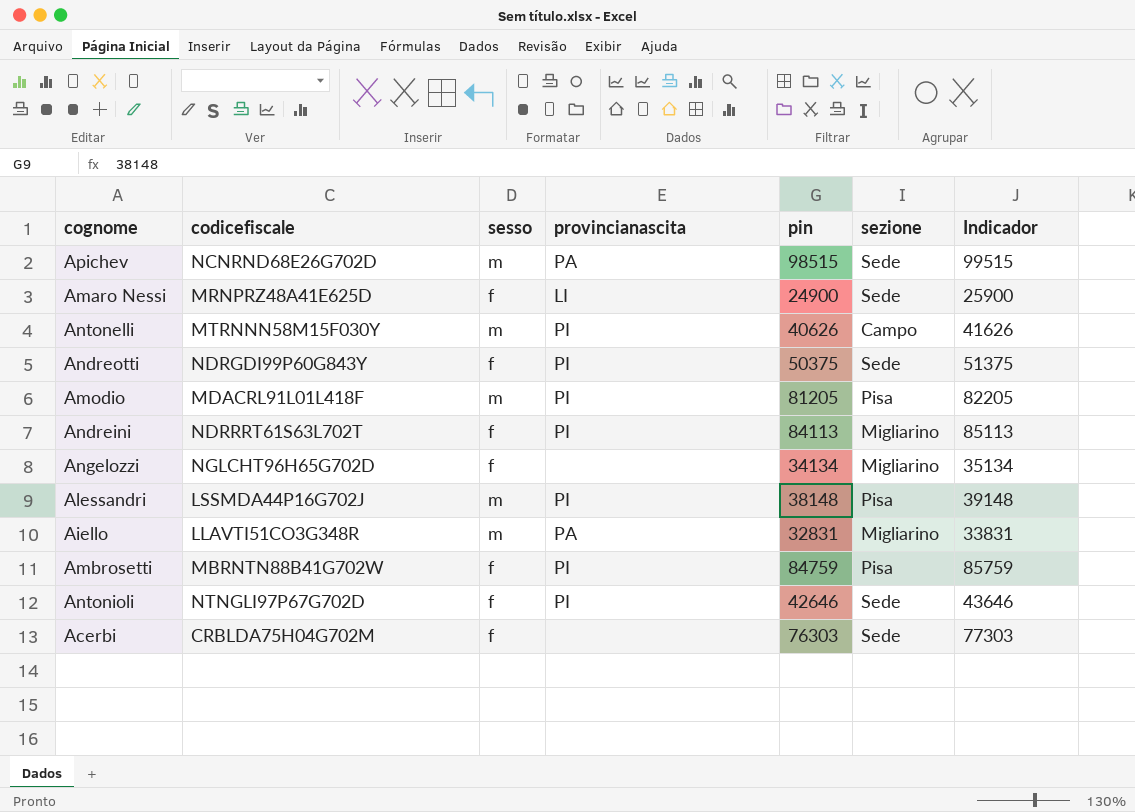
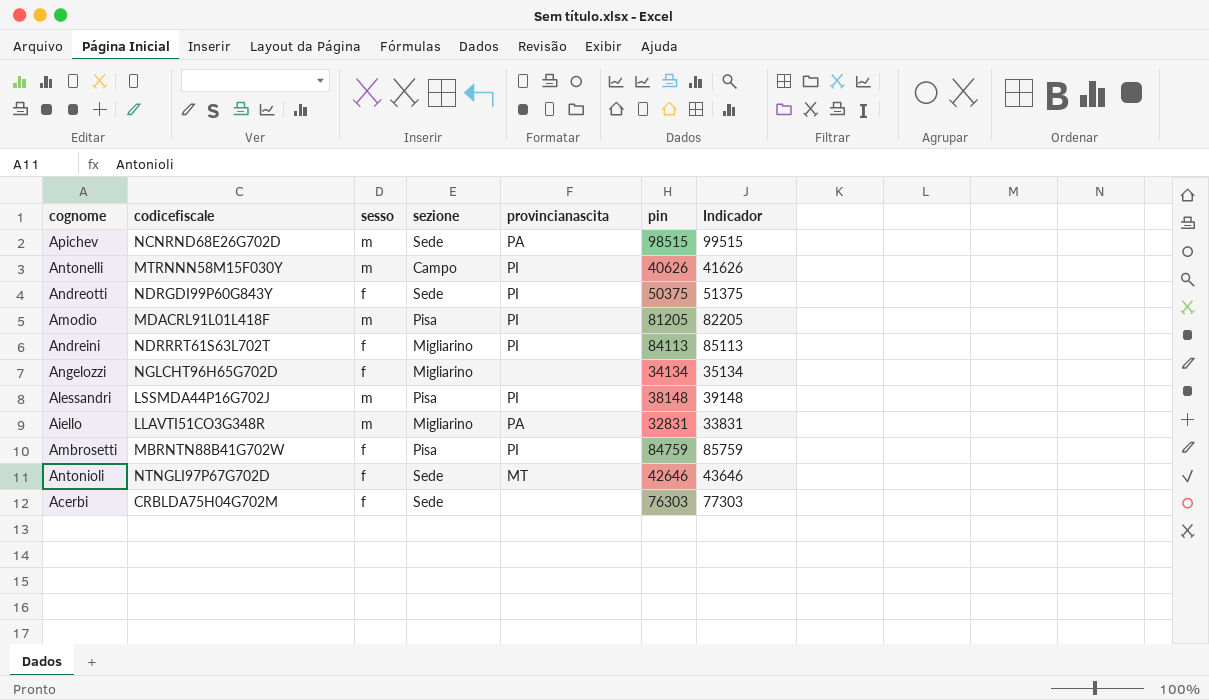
column sezione | position: 6 -> 4
row Amaro Nessi: MRNPRZ48A41E625D | f | LI | 24900 | Sede | 25900 -> none
Antonioli | provincianascita: PI -> MT

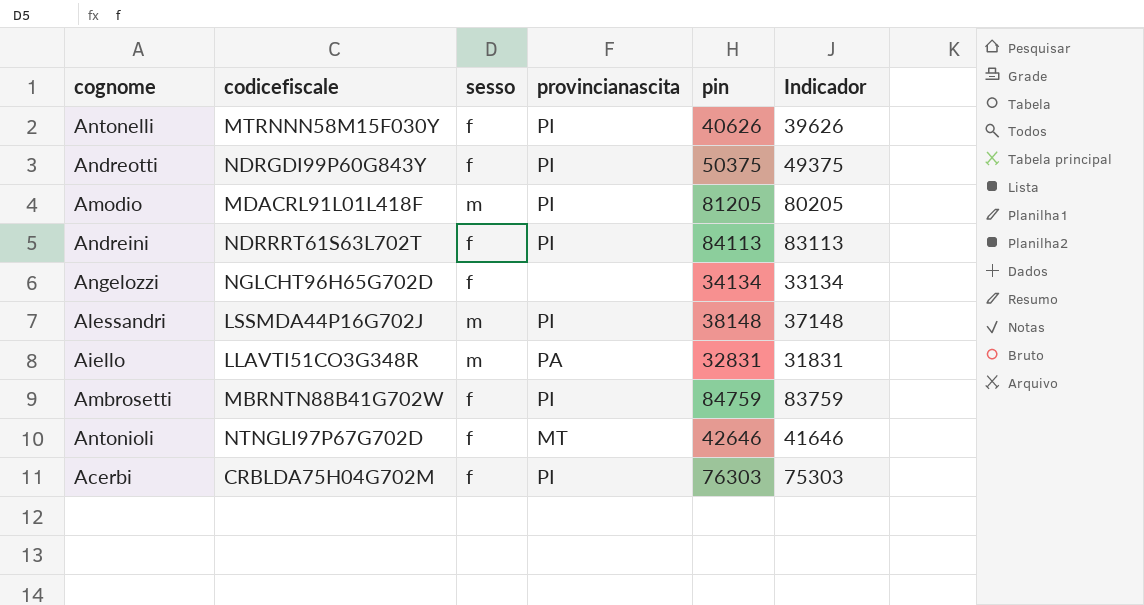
column sezione | position: 4 -> none
column Indicador | formula: [pin] + 1000 -> [pin] - 1000
row Apichev: NCNRND68E26G702D | m | Sede | PA | 98515 | 99515 -> none
Antonelli | sesso: m -> f
Acerbi | provincianascita: none -> PI

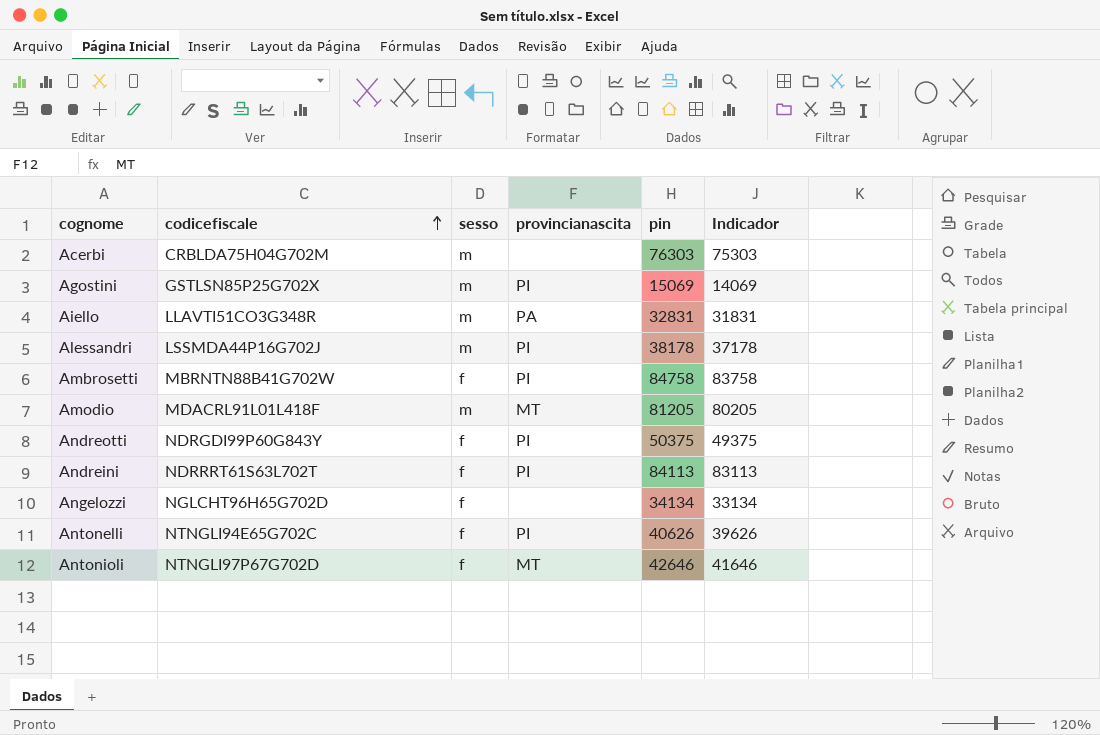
row order: none -> codicefiscale ascending
Acerbi | sesso: f -> m
Acerbi | provincianascita: PI -> none
row Agostini: none -> GSTLSN85P25G702X | m | PI | 15069 | 14069
Alessandri | pin: 38148 -> 38178
Alessandri | Indicador: 37148 -> 37178
Ambrosetti | pin: 84759 -> 84758
Ambrosetti | Indicador: 83759 -> 83758
Amodio | provincianascita: PI -> MT
Antonelli | codicefiscale: MTRNNN58M15F030Y -> NTNGLI94E65G702C

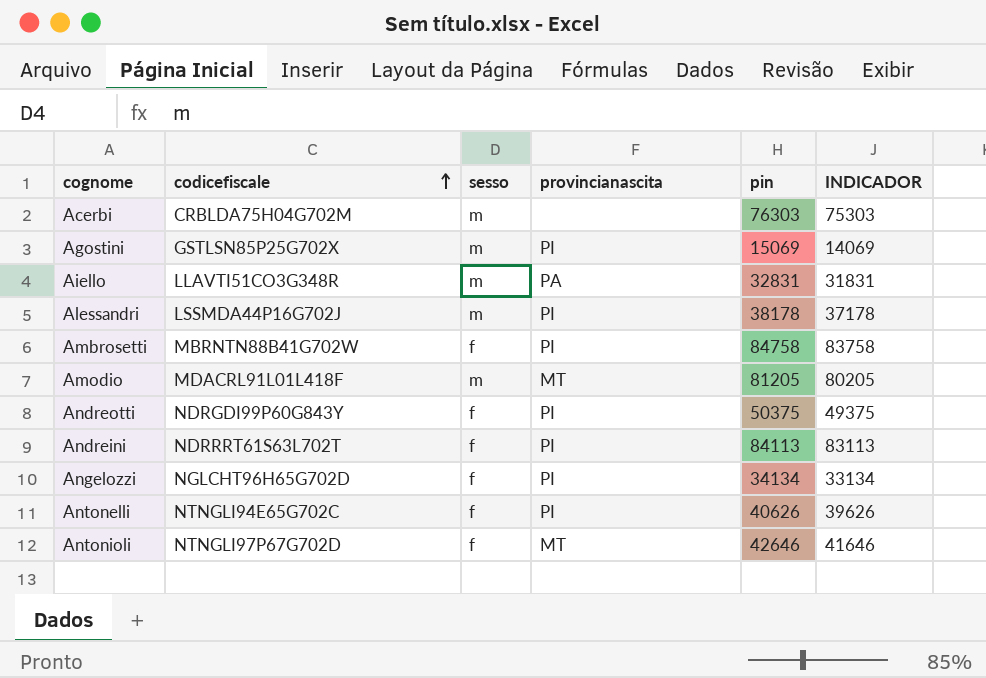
column name: Indicador -> INDICADOR
Angelozzi | provincianascita: none -> PI

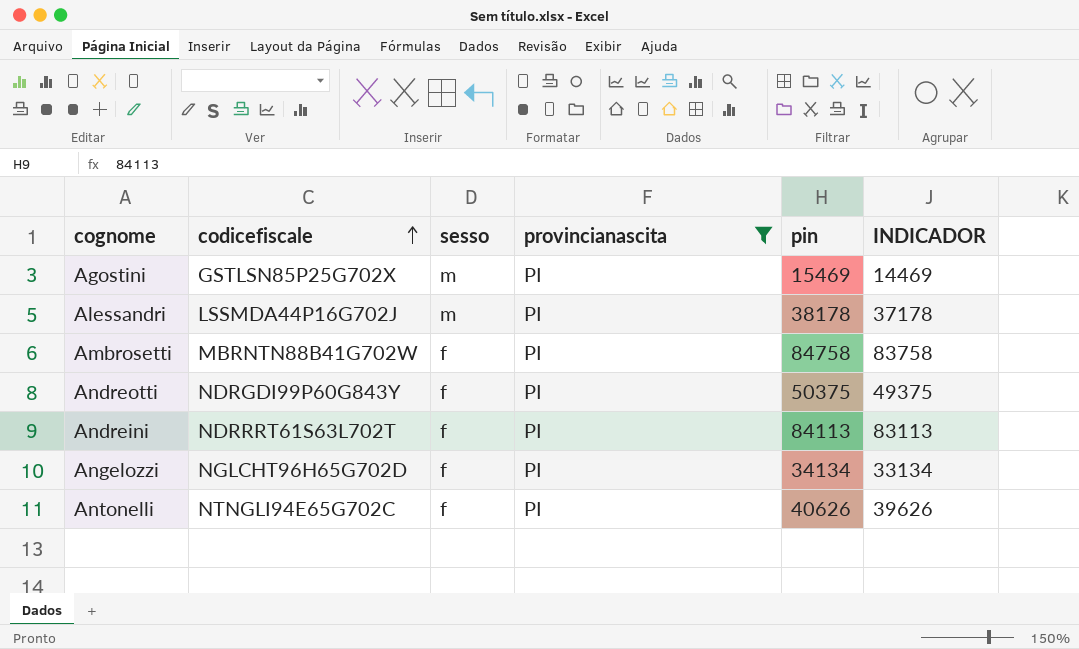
filter: none -> provincianascita = PI
Agostini | pin: 15069 -> 15469
Agostini | INDICADOR: 14069 -> 14469

